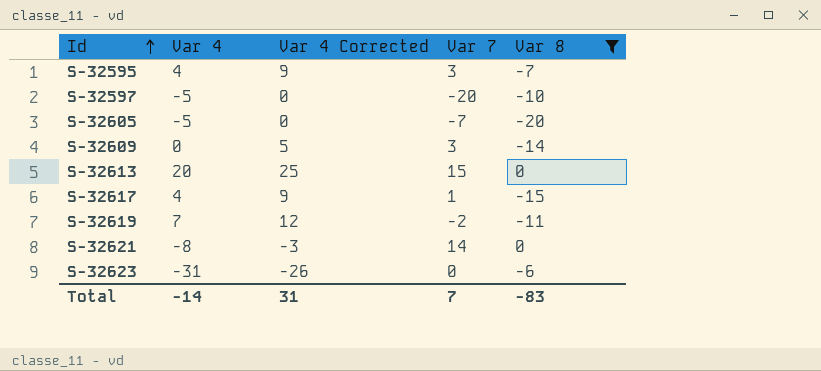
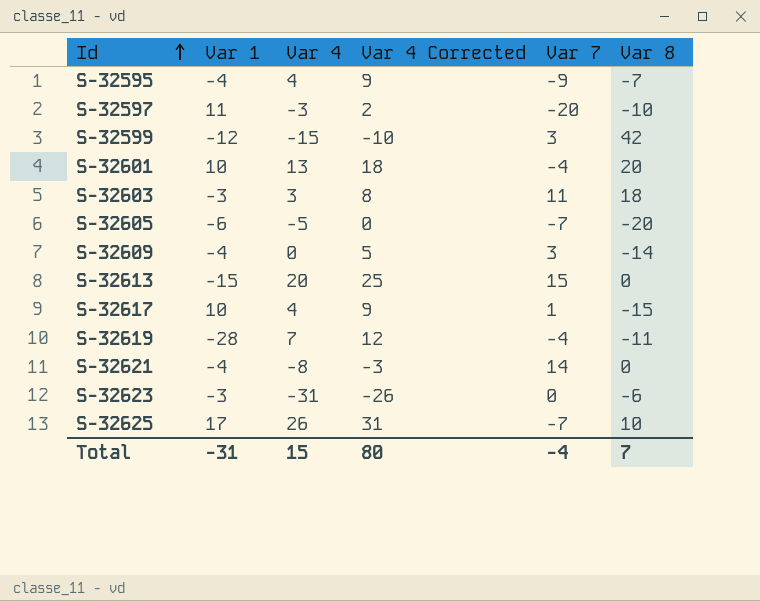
filter: Var 8 <= 0 -> none
column Var 1 | position: none -> 2
S-32595 | Var 7: 3 -> -9
S-32597 | Var 4: -5 -> -3
S-32597 | Var 4 Corrected: 0 -> 2
S-32619 | Var 7: -2 -> -4
Total | Var 4: -14 -> 15
Total | Var 4 Corrected: 31 -> 80
Total | Var 7: 7 -> -4
Total | Var 8: -83 -> 7

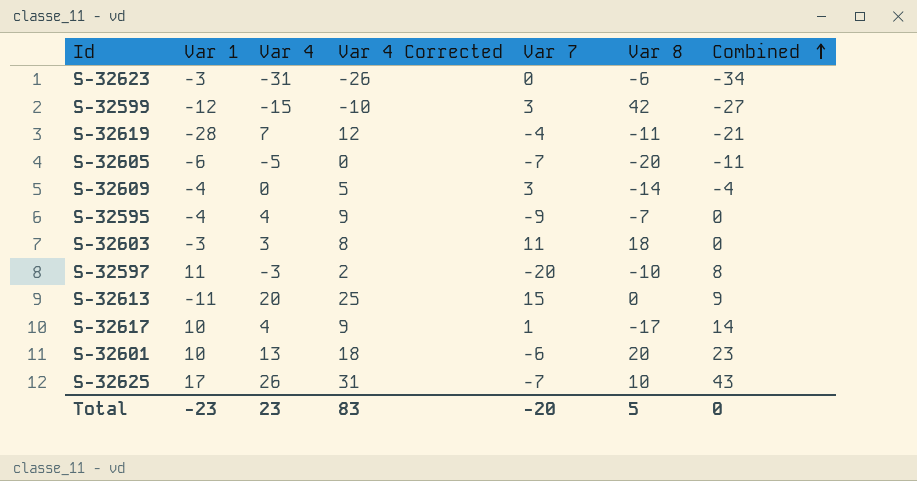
row order: Id ascending -> Combined ascending
column Combined | formula: none -> [Var 1] + [Var 4]
row S-32621: -4 | -8 | -3 | 14 | 0 -> none
S-32613 | Var 1: -15 -> -11
S-32617 | Var 8: -15 -> -17
S-32601 | Var 7: -4 -> -6
Total | Var 1: -31 -> -23
Total | Var 4: 15 -> 23
Total | Var 4 Corrected: 80 -> 83
Total | Var 7: -4 -> -20
Total | Var 8: 7 -> 5

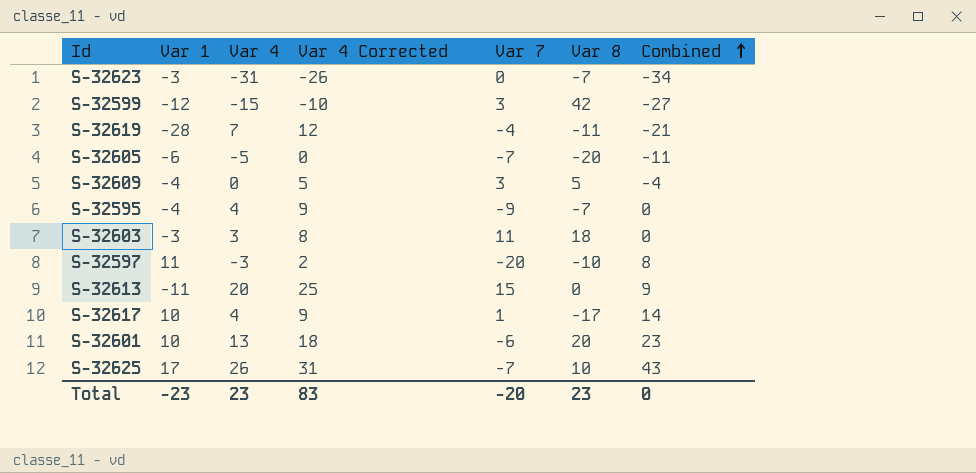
S-32623 | Var 8: -6 -> -7
S-32609 | Var 8: -14 -> 5
Total | Var 8: 5 -> 23

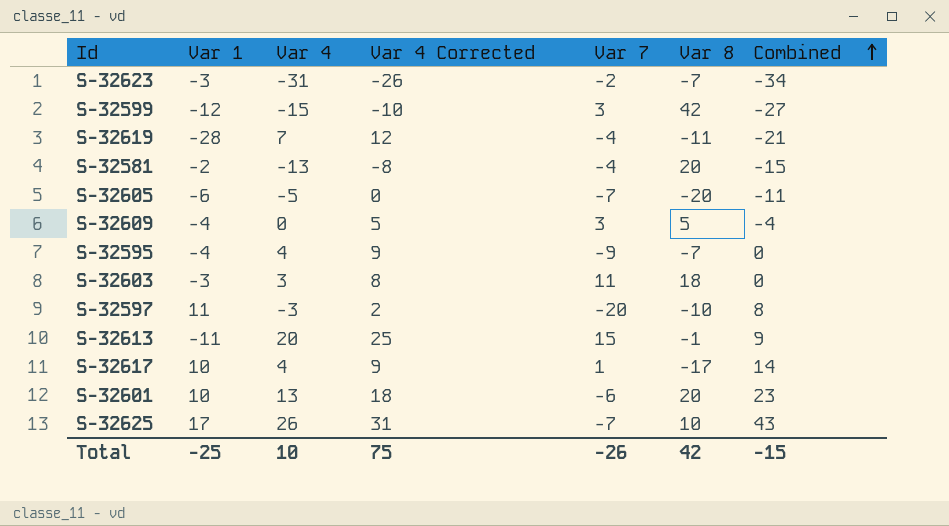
S-32623 | Var 7: 0 -> -2
row S-32581: none -> -2 | -13 | -8 | -4 | 20 | -15
S-32613 | Var 8: 0 -> -1
Total | Var 1: -23 -> -25
Total | Var 4: 23 -> 10
Total | Var 4 Corrected: 83 -> 75
Total | Var 7: -20 -> -26
Total | Var 8: 23 -> 42
Total | Combined: 0 -> -15

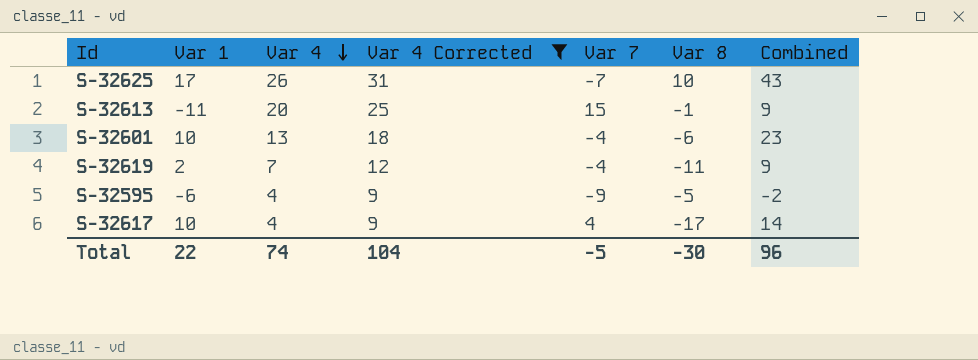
filter: none -> Var 4 Corrected >= 9
row order: Combined ascending -> Var 4 descending
S-32601 | Var 7: -6 -> -4
S-32601 | Var 8: 20 -> -6
S-32619 | Var 1: -28 -> 2
S-32619 | Combined: -21 -> 9
S-32595 | Var 1: -4 -> -6
S-32595 | Var 8: -7 -> -5
S-32595 | Combined: 0 -> -2
S-32617 | Var 7: 1 -> 4
Total | Var 1: -25 -> 22
Total | Var 4: 10 -> 74
Total | Var 4 Corrected: 75 -> 104
Total | Var 7: -26 -> -5
Total | Var 8: 42 -> -30
Total | Combined: -15 -> 96

